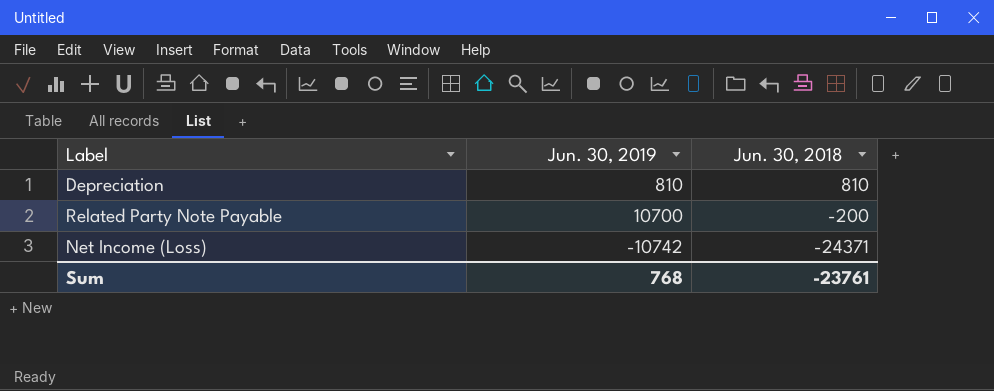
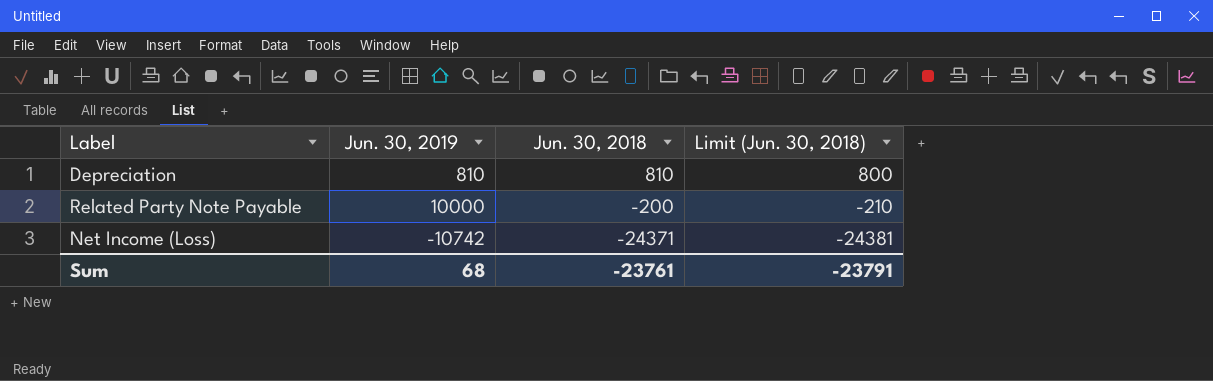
column Limit (Jun. 30, 2018) | formula: none -> [Jun. 30, 2018] - 10
Related Party Note Payable | Jun. 30, 2019: 10700 -> 10000
Sum | Jun. 30, 2019: 768 -> 68

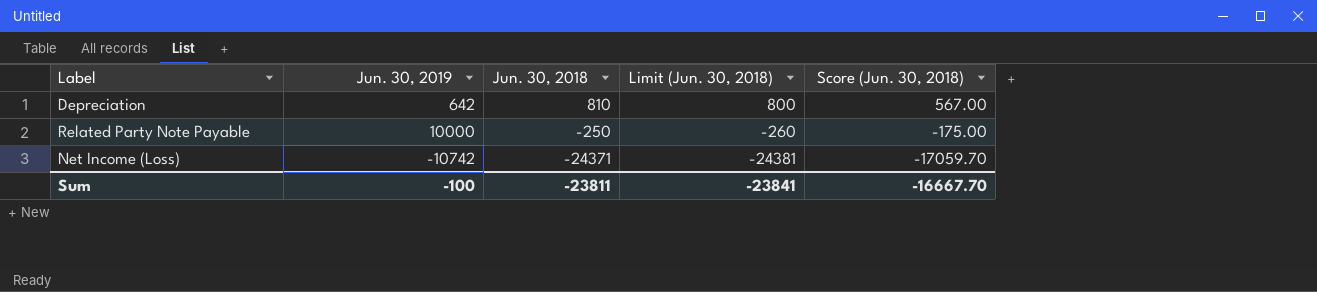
column Score (Jun. 30, 2018) | formula: none -> [Jun. 30, 2018] * 0.7
Depreciation | Jun. 30, 2019: 810 -> 642
Related Party Note Payable | Jun. 30, 2018: -200 -> -250
Related Party Note Payable | Limit (Jun. 30, 2018): -210 -> -260
Sum | Jun. 30, 2019: 68 -> -100
Sum | Jun. 30, 2018: -23761 -> -23811
Sum | Limit (Jun. 30, 2018): -23791 -> -23841

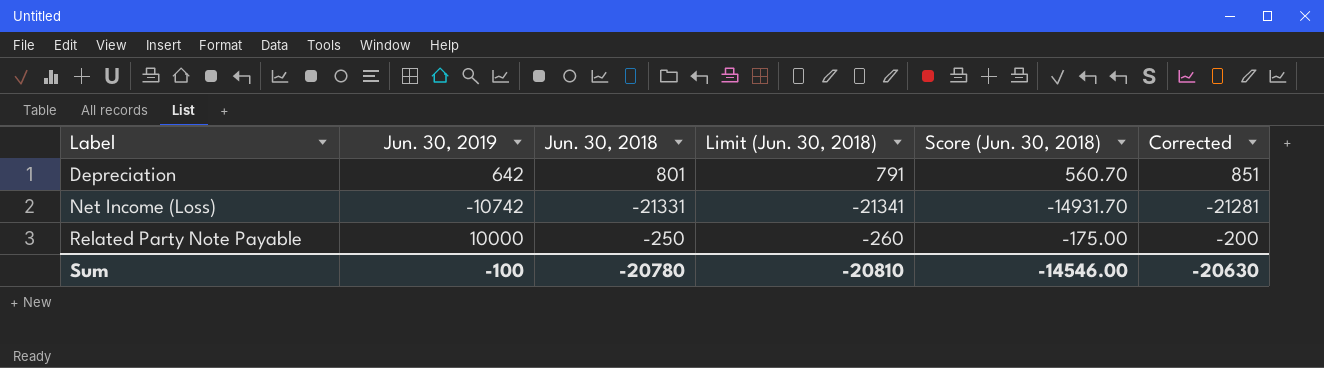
row order: Jun. 30, 2018 descending -> Label ascending
column Corrected | formula: none -> [Jun. 30, 2018] + 50
Depreciation | Jun. 30, 2018: 810 -> 801
Depreciation | Limit (Jun. 30, 2018): 800 -> 791
Depreciation | Score (Jun. 30, 2018): 567.00 -> 560.70
Net Income (Loss) | Jun. 30, 2018: -24371 -> -21331
Net Income (Loss) | Limit (Jun. 30, 2018): -24381 -> -21341
Net Income (Loss) | Score (Jun. 30, 2018): -17059.70 -> -14931.70
Sum | Jun. 30, 2018: -23811 -> -20780
Sum | Limit (Jun. 30, 2018): -23841 -> -20810
Sum | Score (Jun. 30, 2018): -16667.70 -> -14546.00

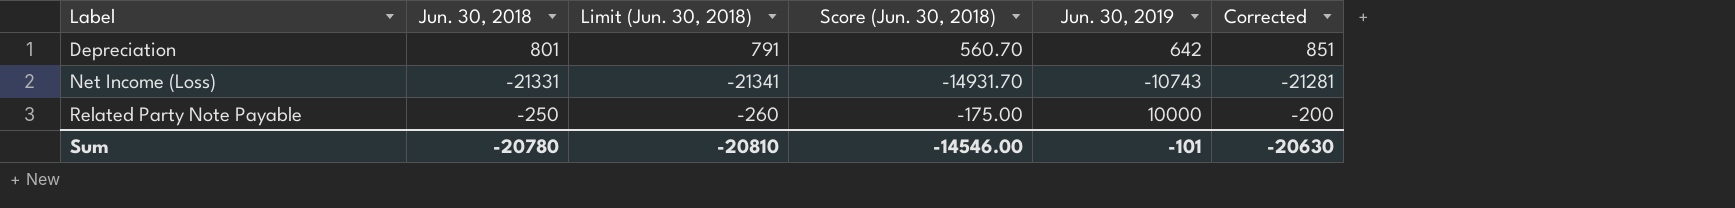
column Jun. 30, 2019 | position: 2 -> 5
Net Income (Loss) | Jun. 30, 2019: -10742 -> -10743
Sum | Jun. 30, 2019: -100 -> -101

